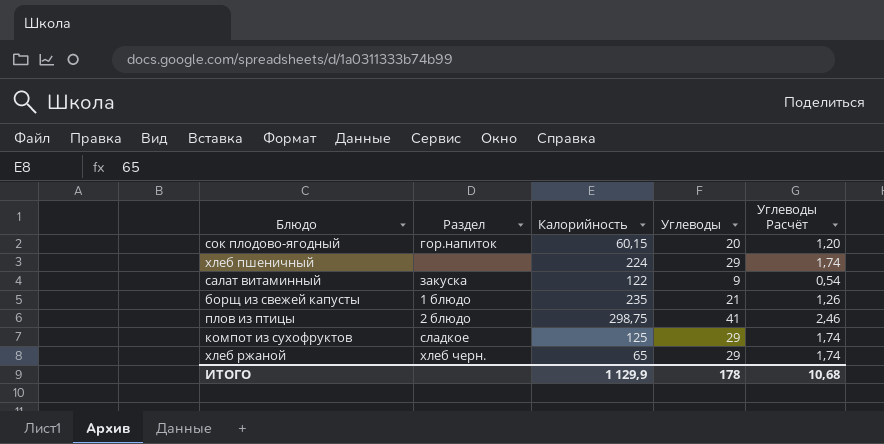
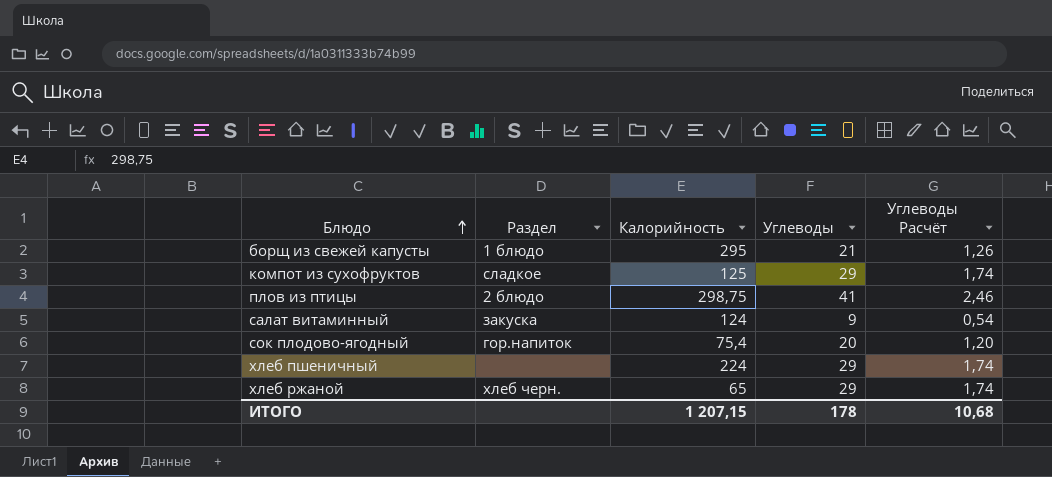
row order: none -> Блюдо ascending
борщ из свежей капусты | Калорийность: 235 -> 295
салат витаминный | Калорийность: 122 -> 124
сок плодово-ягодный | Калорийность: 60,15 -> 75,4
ИТОГО | Калорийность: 1 129,9 -> 1 207,15

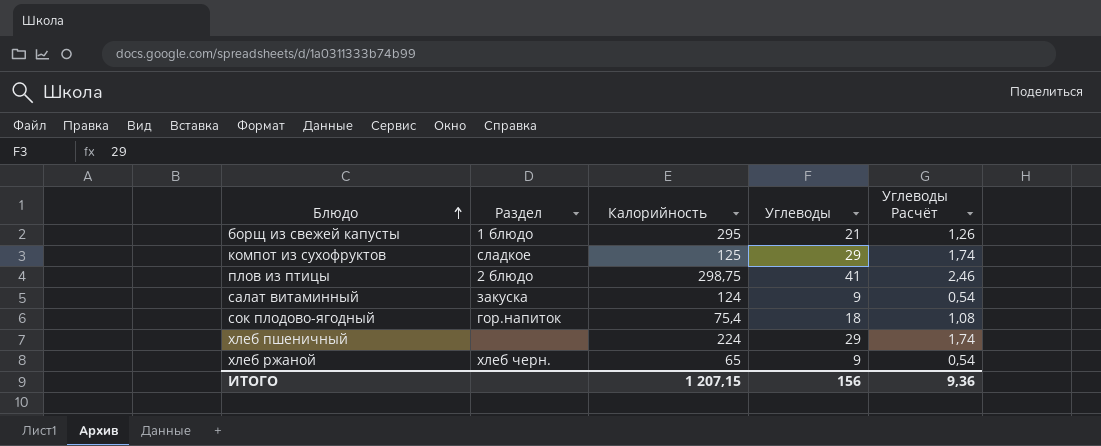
сок плодово-ягодный | Углеводы: 20 -> 18
сок плодово-ягодный | Углеводы Расчёт: 1,20 -> 1,08
хлеб ржаной | Углеводы: 29 -> 9
хлеб ржаной | Углеводы Расчёт: 1,74 -> 0,54
ИТОГО | Углеводы: 178 -> 156
ИТОГО | Углеводы Расчёт: 10,68 -> 9,36

